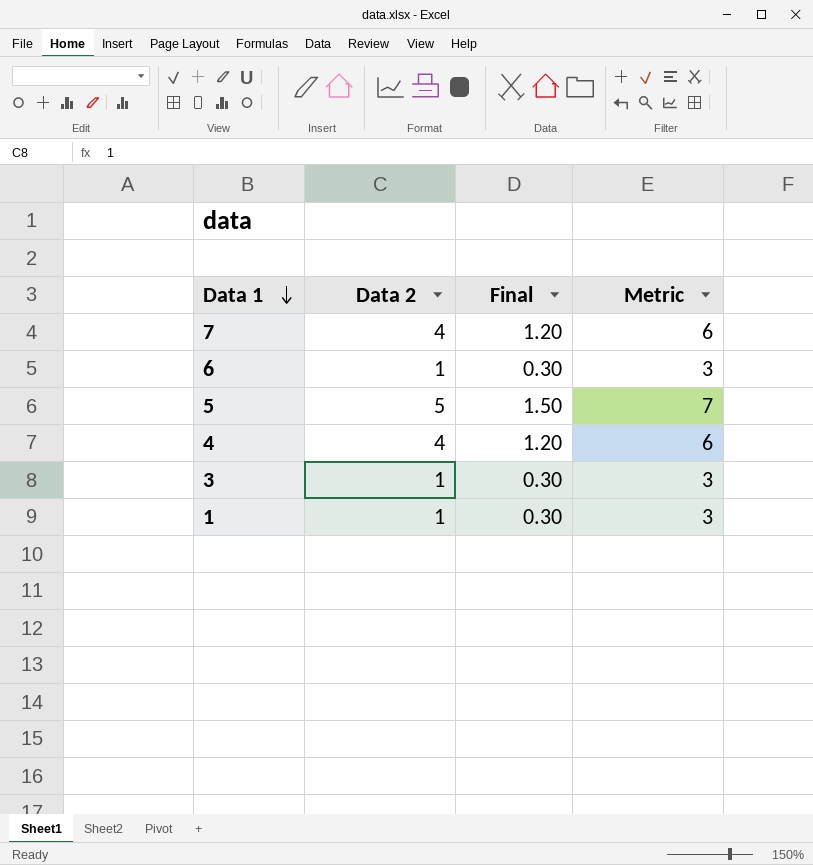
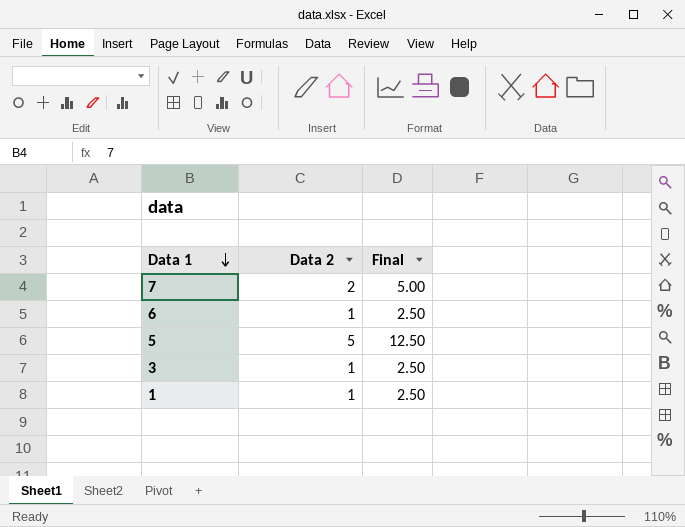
column Metric | formula: [Data 2] + 2 -> none
column Final | formula: [Data 2] * 0.3 -> [Data 2] * 2.5
row 4: 4 | 1.20 | 6 -> none
7 | Data 2: 4 -> 2

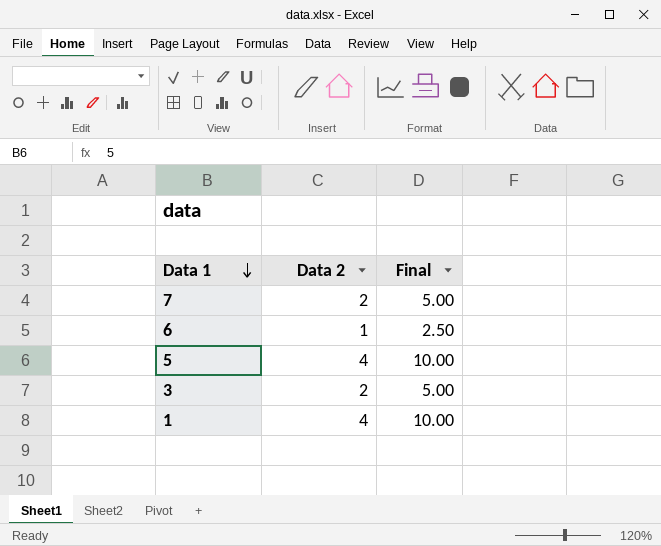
5 | Data 2: 5 -> 4
5 | Final: 12.50 -> 10.00
3 | Data 2: 1 -> 2
3 | Final: 2.50 -> 5.00
1 | Data 2: 1 -> 4
1 | Final: 2.50 -> 10.00

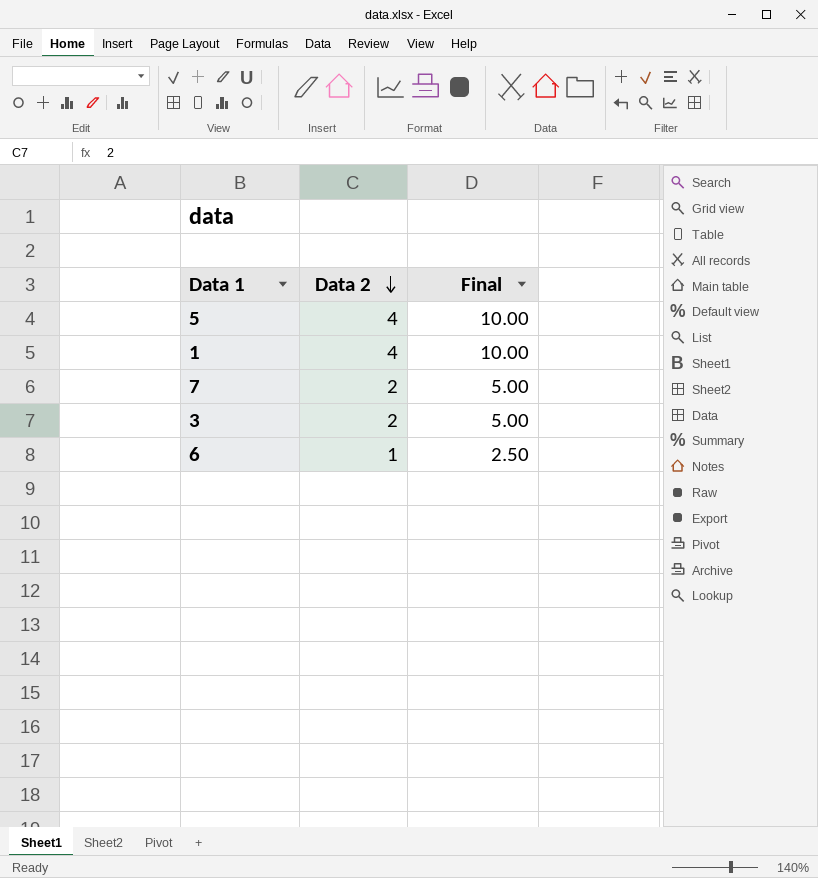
row order: Data 1 descending -> Data 2 descending

